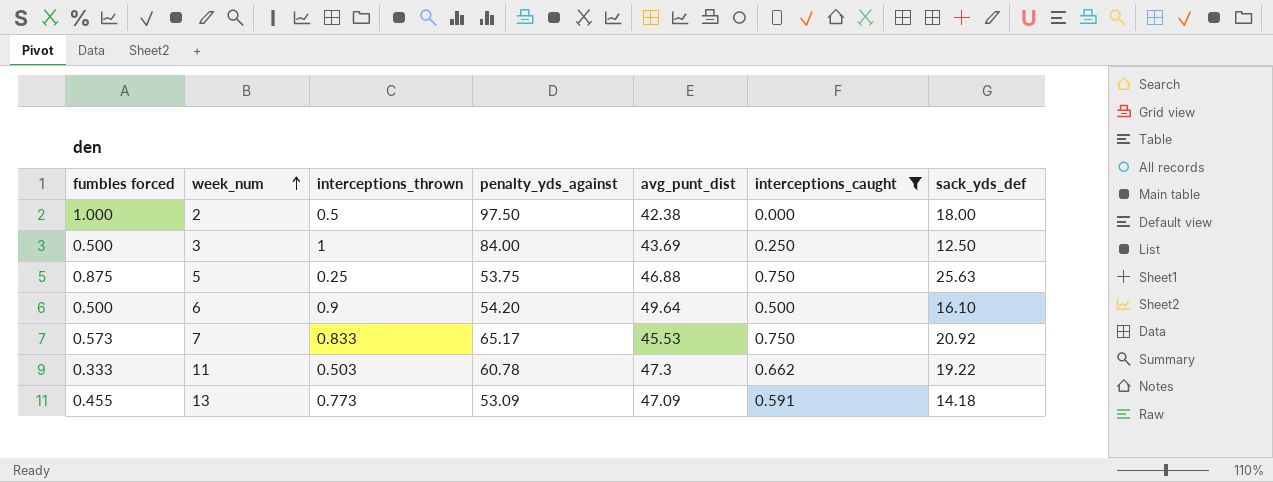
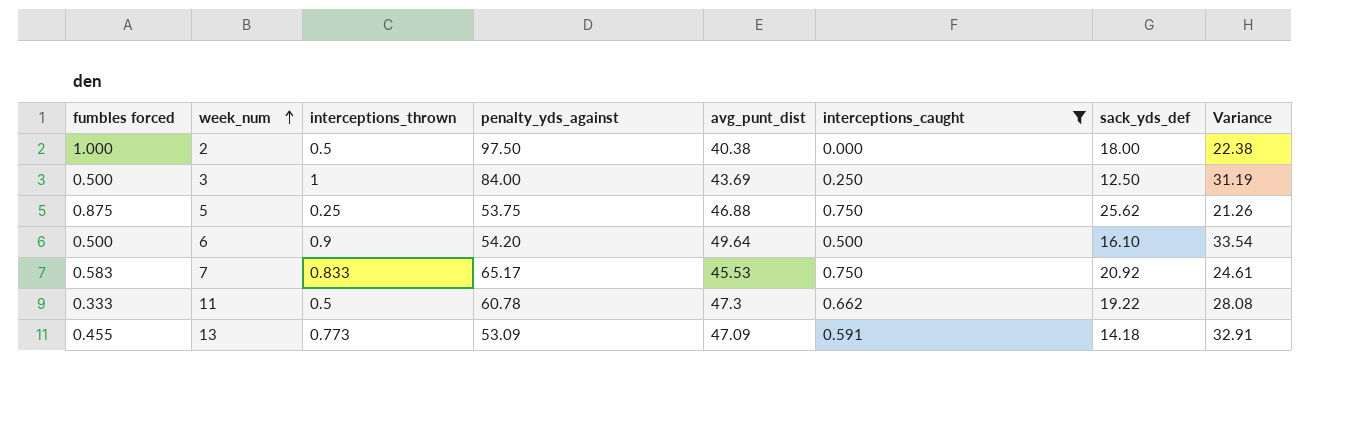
column Variance | formula: none -> [avg_punt_dist] - [sack_yds_def]
2 | avg_punt_dist: 42.38 -> 40.38
5 | sack_yds_def: 25.63 -> 25.62
7 | fumbles forced: 0.573 -> 0.583
11 | interceptions_thrown: 0.503 -> 0.5

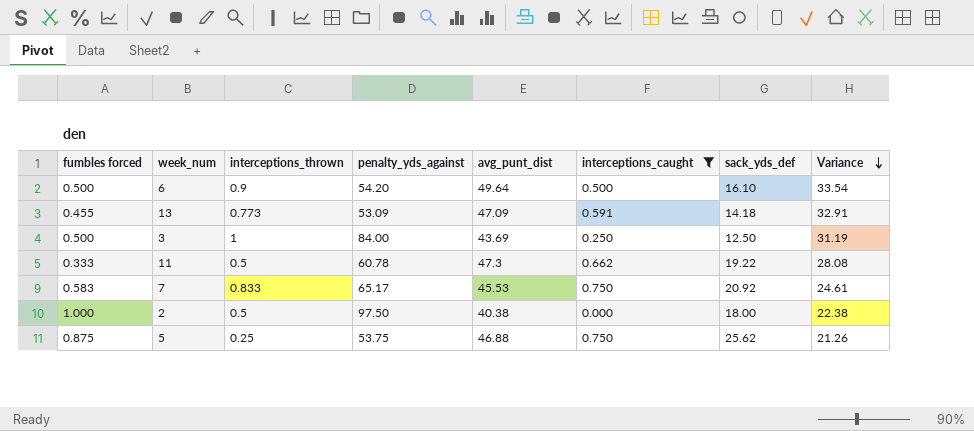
row order: week_num ascending -> Variance descending

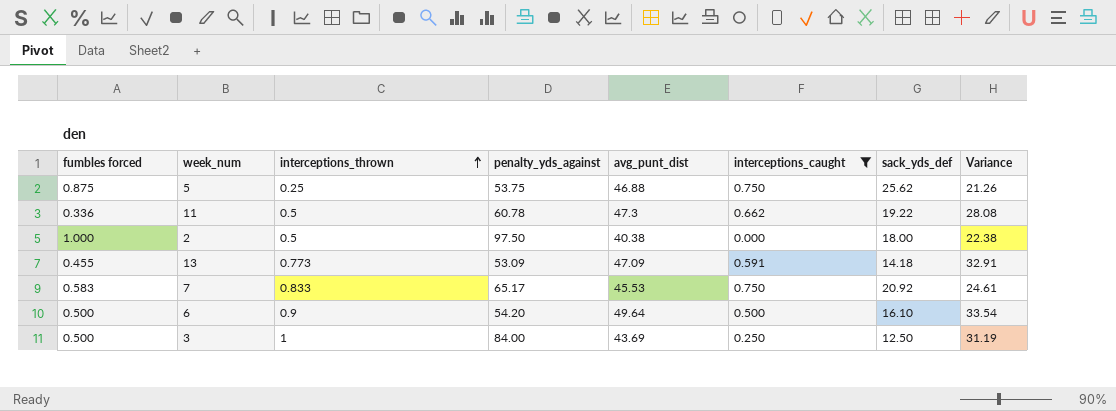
row order: Variance descending -> interceptions_thrown ascending
11 | fumbles forced: 0.333 -> 0.336

